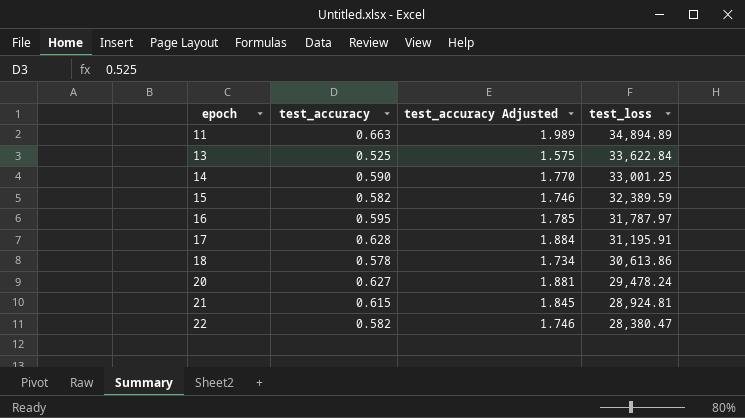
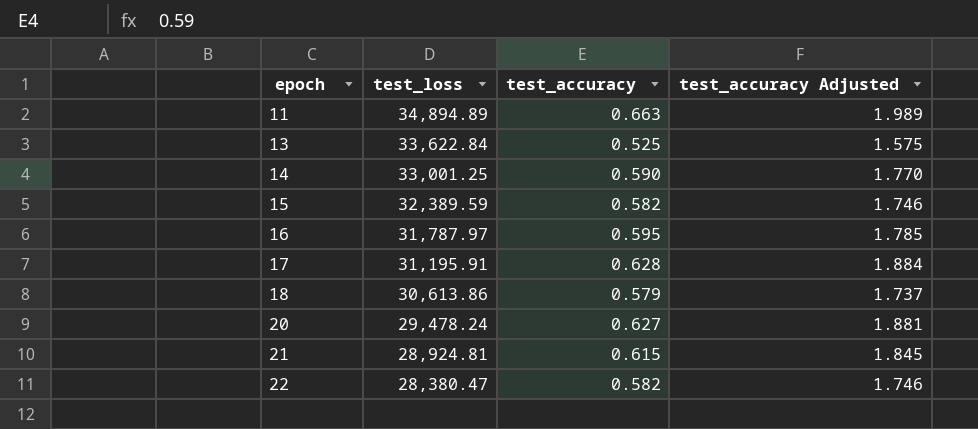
column test_loss | position: 4 -> 2
18 | test_accuracy: 0.578 -> 0.579
18 | test_accuracy Adjusted: 1.734 -> 1.737

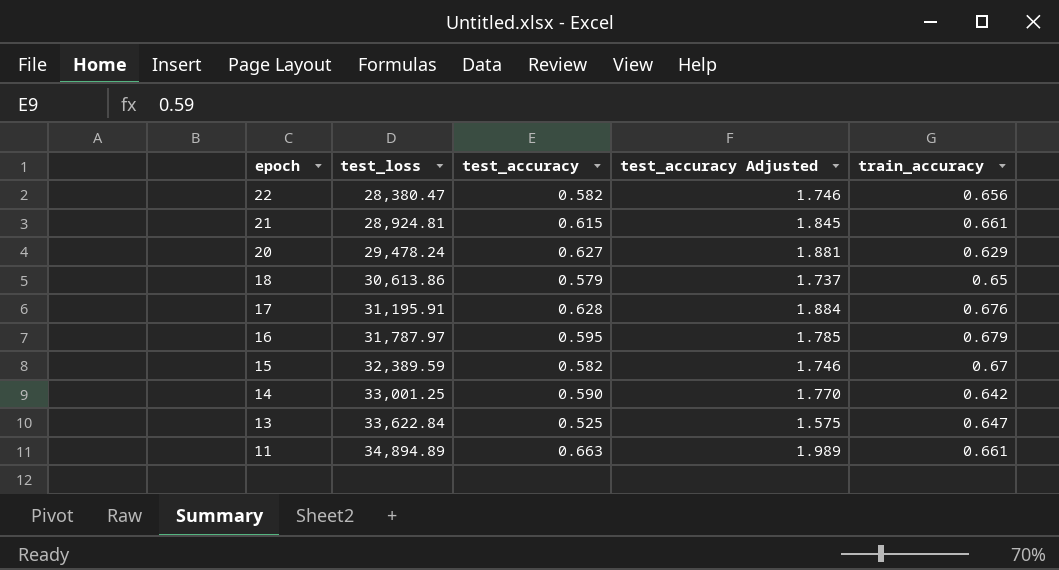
row order: epoch ascending -> epoch descending
column train_accuracy | position: none -> 5

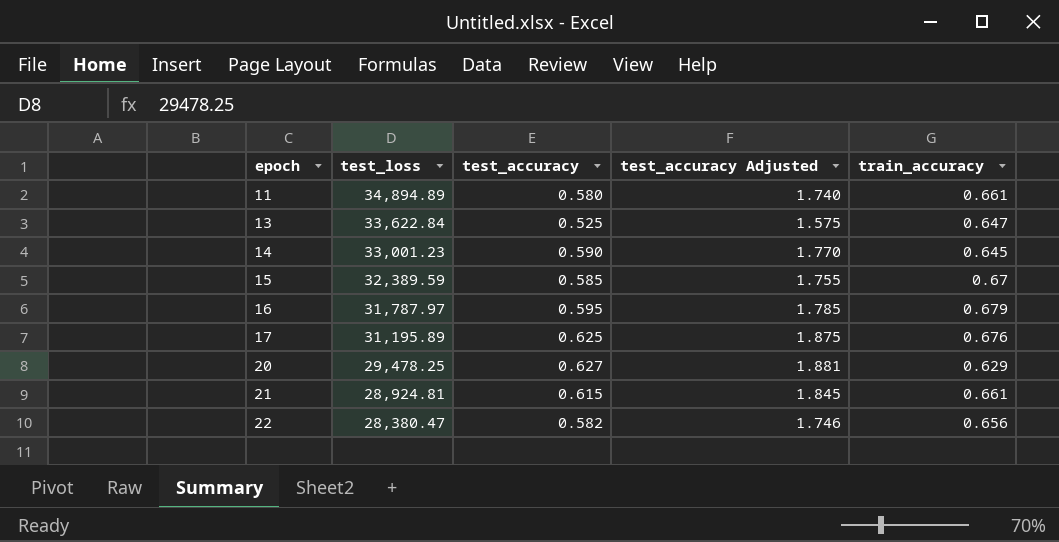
row order: epoch descending -> epoch ascending
row 18: 30,613.86 | 0.579 | 1.737 | 0.65 -> none
11 | test_accuracy: 0.663 -> 0.580
11 | test_accuracy Adjusted: 1.989 -> 1.740
14 | test_loss: 33,001.25 -> 33,001.23
14 | train_accuracy: 0.642 -> 0.645
15 | test_accuracy: 0.582 -> 0.585
15 | test_accuracy Adjusted: 1.746 -> 1.755
17 | test_loss: 31,195.91 -> 31,195.89
17 | test_accuracy: 0.628 -> 0.625
17 | test_accuracy Adjusted: 1.884 -> 1.875
20 | test_loss: 29,478.24 -> 29,478.25

